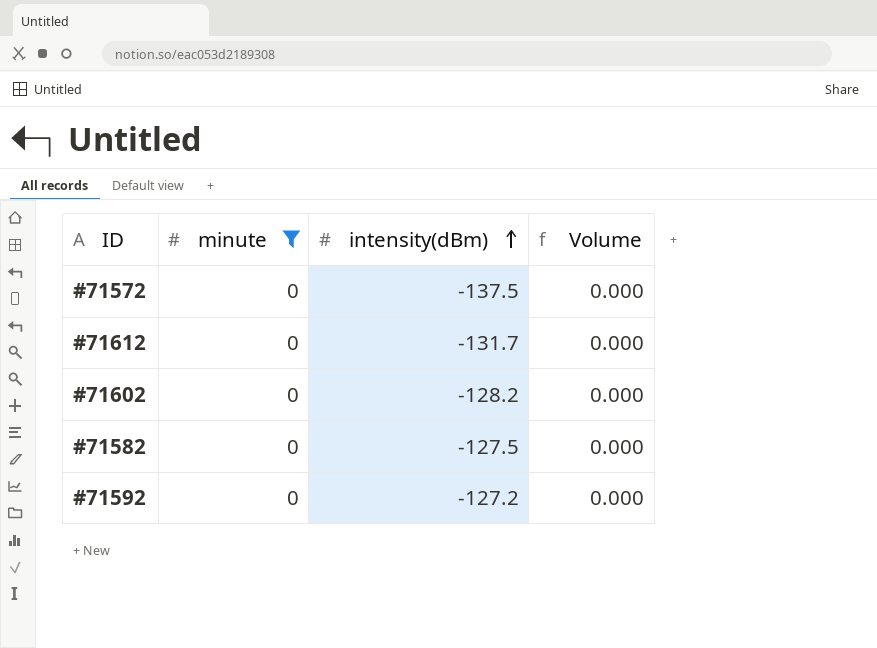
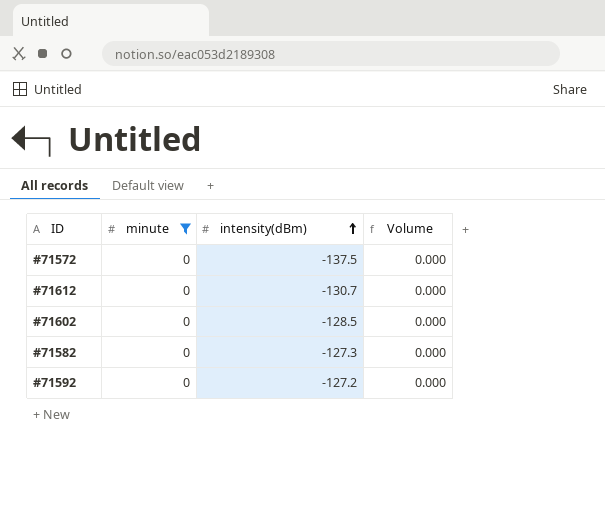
#71612 | intensity(dBm): -131.7 -> -130.7
#71602 | intensity(dBm): -128.2 -> -128.5
#71582 | intensity(dBm): -127.5 -> -127.3

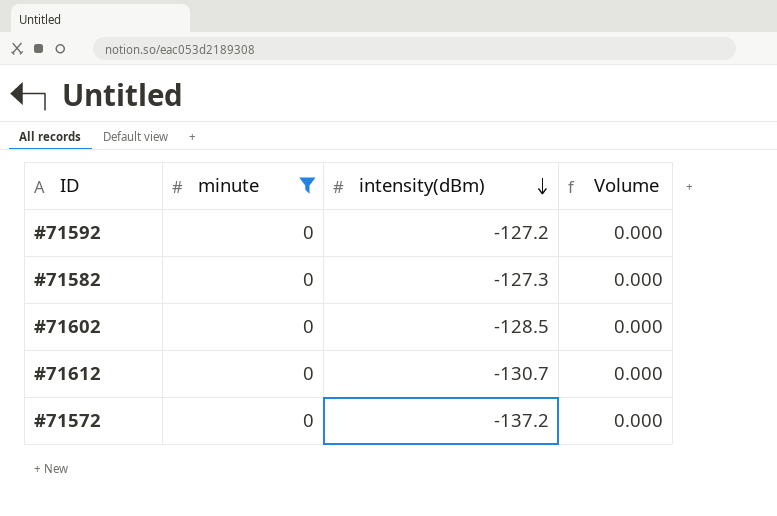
row order: intensity(dBm) ascending -> intensity(dBm) descending
#71572 | intensity(dBm): -137.5 -> -137.2

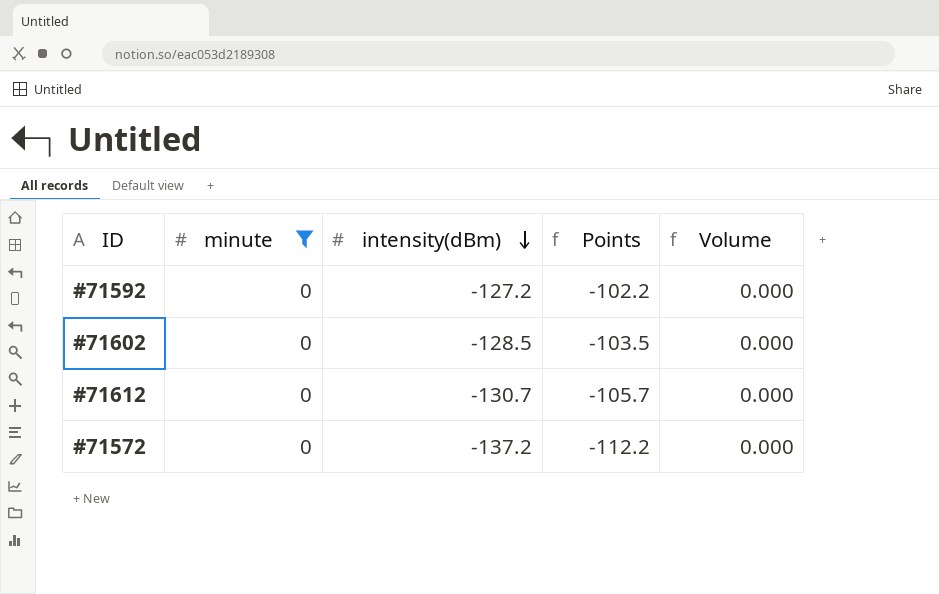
column Points | formula: none -> [intensity(dBm)] + 25
row #71582: 0 | -127.3 | 0.000 -> none

